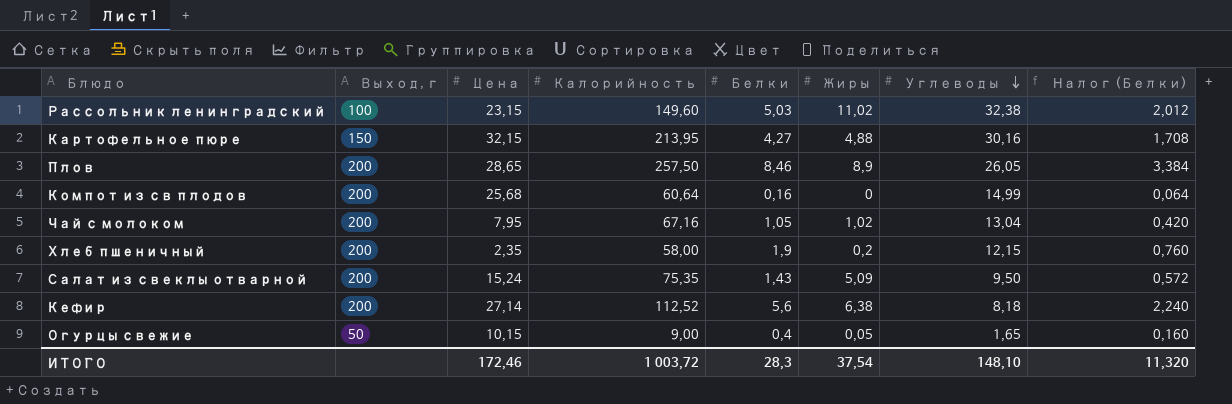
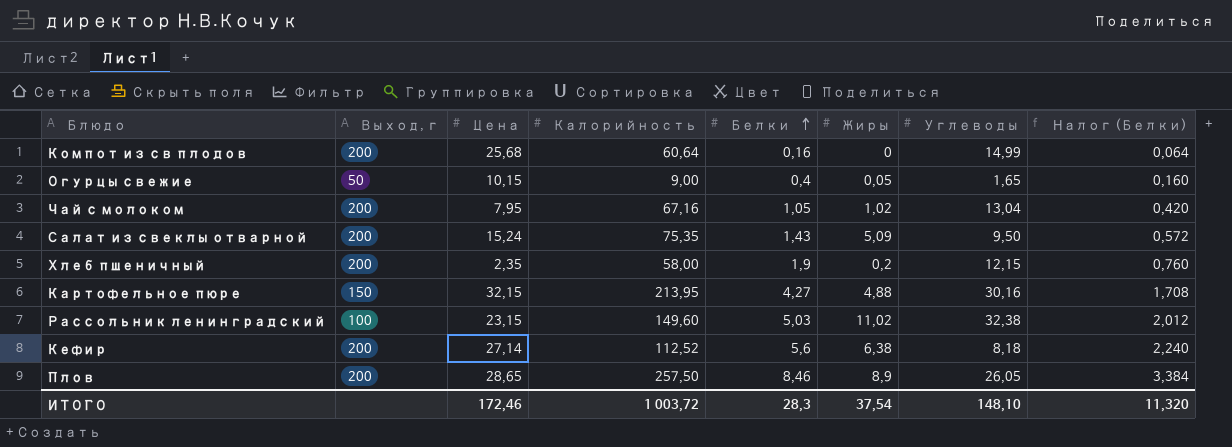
row order: Углеводы descending -> Белки ascending

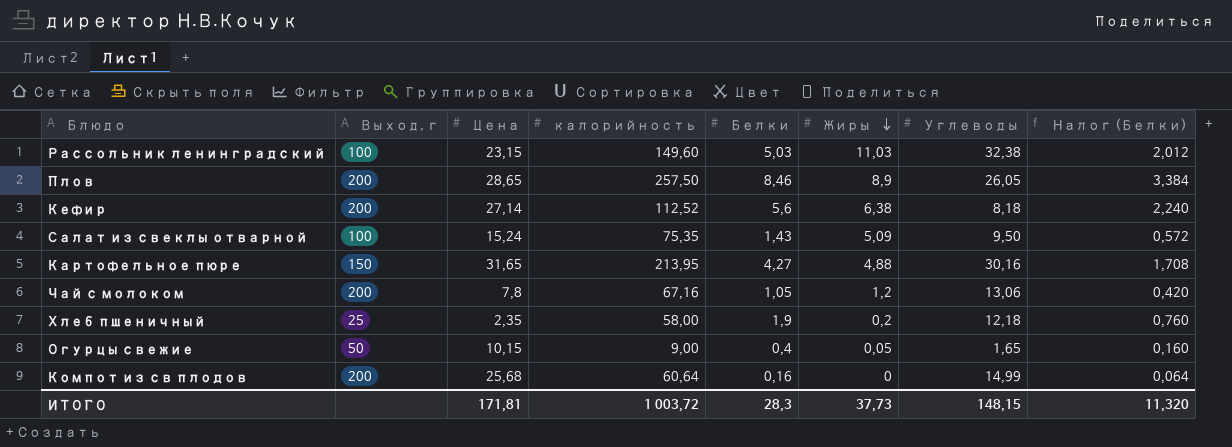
row order: Белки ascending -> Жиры descending
column name: Калорийность -> калорийность
Рассольник ленинградский | Жиры: 11,02 -> 11,03
Салат из свеклы отварной | Выход, г: 200 -> 100
Картофельное пюре | Цена: 32,15 -> 31,65
Чай с молоком | Цена: 7,95 -> 7,8
Чай с молоком | Жиры: 1,02 -> 1,2
Чай с молоком | Углеводы: 13,04 -> 13,06
Хлеб пшеничный | Выход, г: 200 -> 25
Хлеб пшеничный | Углеводы: 12,15 -> 12,18
ИТОГО | Цена: 172,46 -> 171,81
ИТОГО | Жиры: 37,54 -> 37,73
ИТОГО | Углеводы: 148,10 -> 148,15

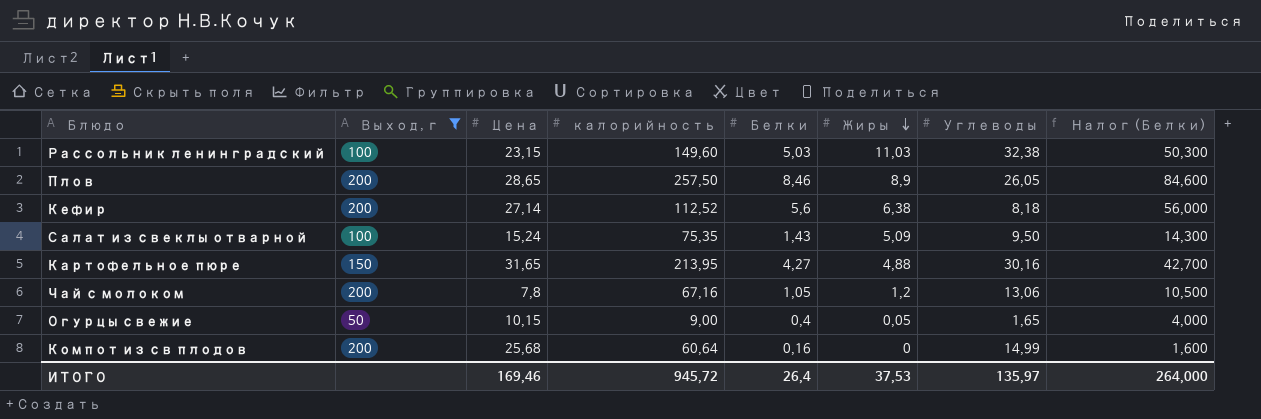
filter: none -> Выход, г != 25
column Налог (Белки) | formula: [Белки] * 0,4 -> [Белки] * 10
ИТОГО | Цена: 171,81 -> 169,46
ИТОГО | калорийность: 1 003,72 -> 945,72
ИТОГО | Белки: 28,3 -> 26,4
ИТОГО | Жиры: 37,73 -> 37,53
ИТОГО | Углеводы: 148,15 -> 135,97
ИТОГО | Налог (Белки): 11,320 -> 264,000

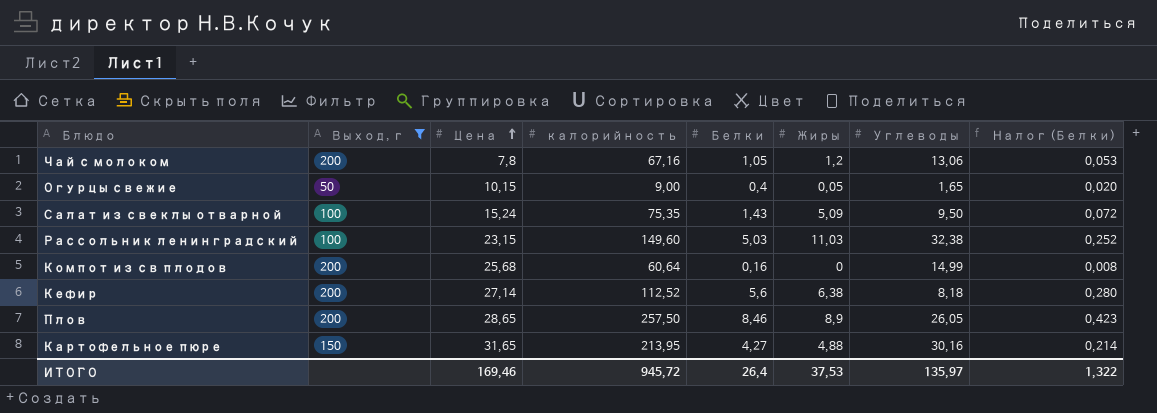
row order: Жиры descending -> Цена ascending
column Налог (Белки) | formula: [Белки] * 10 -> [Белки] * 0,05
ИТОГО | Налог (Белки): 264,000 -> 1,322

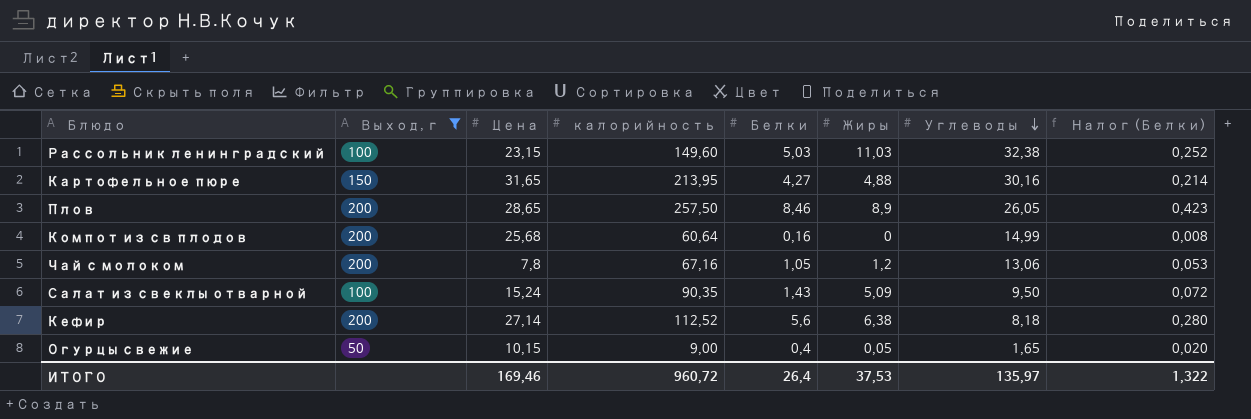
row order: Цена ascending -> Углеводы descending
Салат из свеклы отварной | калорийность: 75,35 -> 90,35
ИТОГО | калорийность: 945,72 -> 960,72

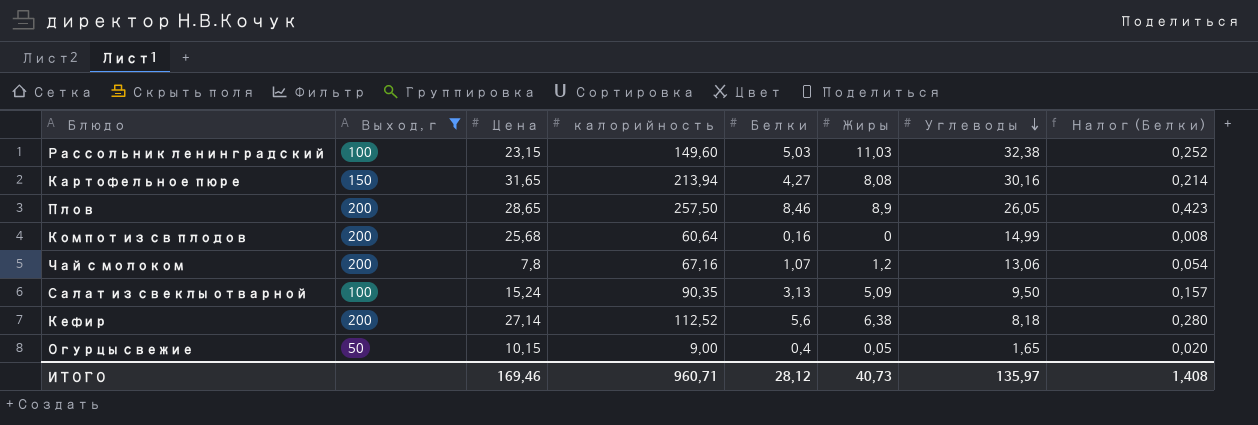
Картофельное пюре | калорийность: 213,95 -> 213,94
Картофельное пюре | Жиры: 4,88 -> 8,08
Чай с молоком | Белки: 1,05 -> 1,07
Чай с молоком | Налог (Белки): 0,053 -> 0,054
Салат из свеклы отварной | Белки: 1,43 -> 3,13
Салат из свеклы отварной | Налог (Белки): 0,072 -> 0,157
ИТОГО | калорийность: 960,72 -> 960,71
ИТОГО | Белки: 26,4 -> 28,12
ИТОГО | Жиры: 37,53 -> 40,73
ИТОГО | Налог (Белки): 1,322 -> 1,408

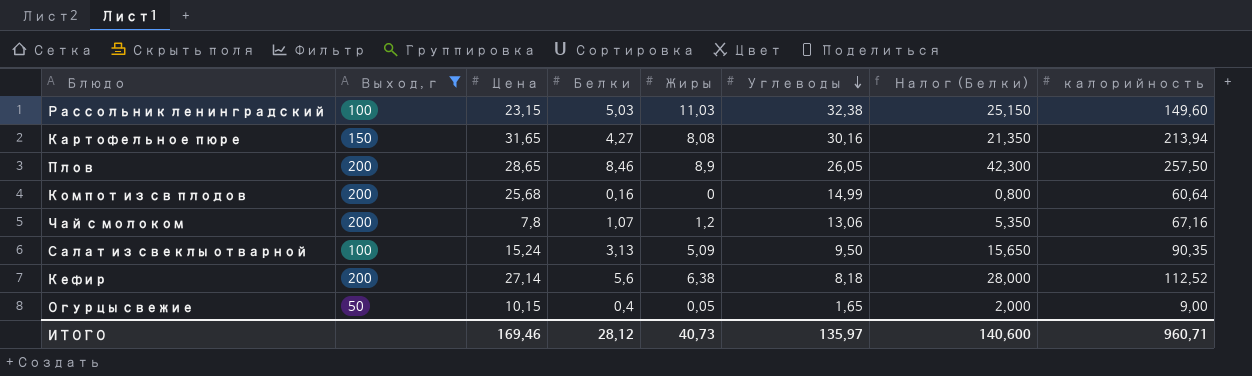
column Налог (Белки) | formula: [Белки] * 0,05 -> [Белки] * 5
column калорийность | position: 4 -> 8
ИТОГО | Налог (Белки): 1,408 -> 140,600

